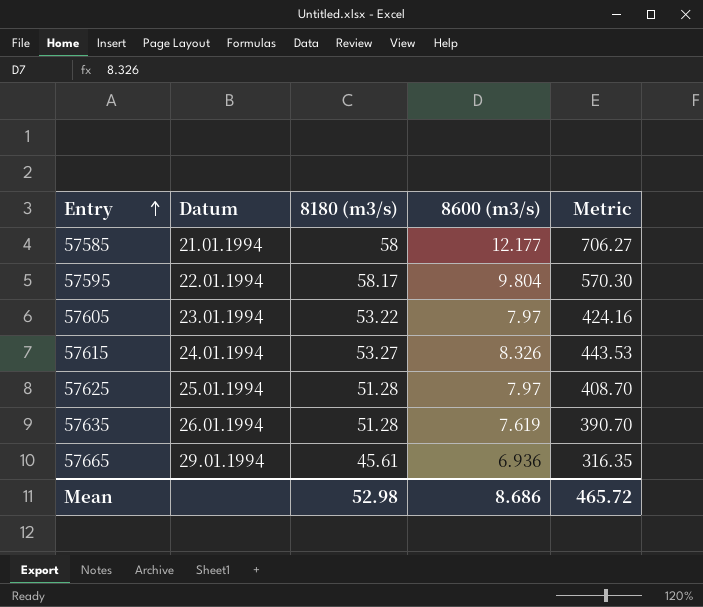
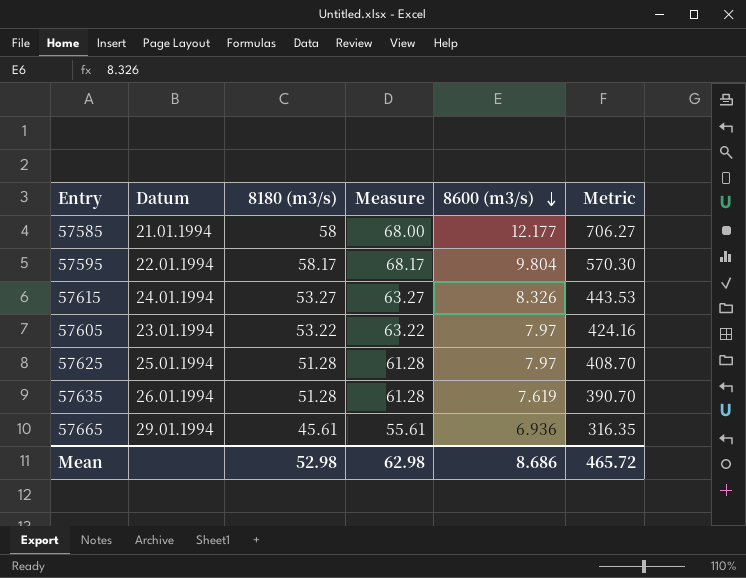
row order: Entry ascending -> 8600 (m3/s) descending
column Measure | formula: none -> [8180 (m3/s)] + 10

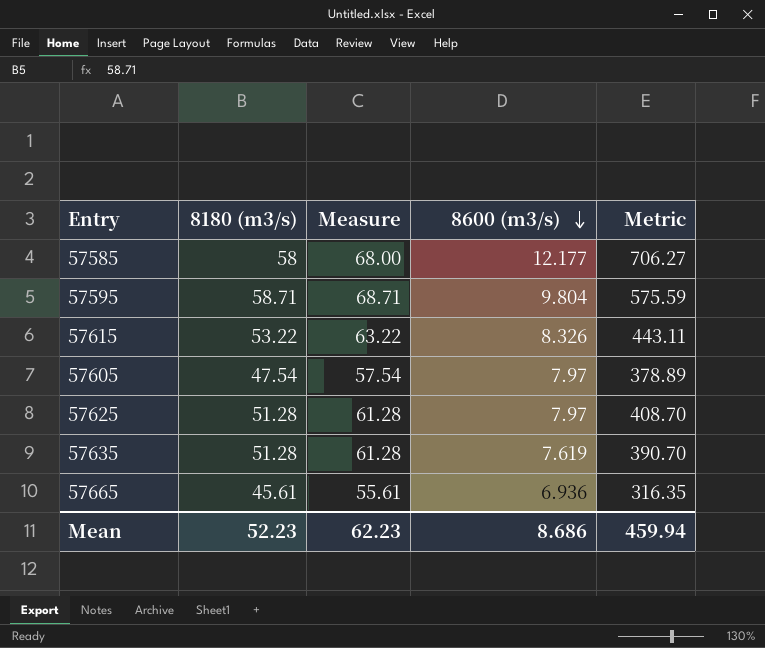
column Datum | position: 2 -> none
57595 | 8180 (m3/s): 58.17 -> 58.71
57595 | Measure: 68.17 -> 68.71
57595 | Metric: 570.30 -> 575.59
57615 | 8180 (m3/s): 53.27 -> 53.22
57615 | Measure: 63.27 -> 63.22
57615 | Metric: 443.53 -> 443.11
57605 | 8180 (m3/s): 53.22 -> 47.54
57605 | Measure: 63.22 -> 57.54
57605 | Metric: 424.16 -> 378.89
Mean | 8180 (m3/s): 52.98 -> 52.23
Mean | Measure: 62.98 -> 62.23
Mean | Metric: 465.72 -> 459.94

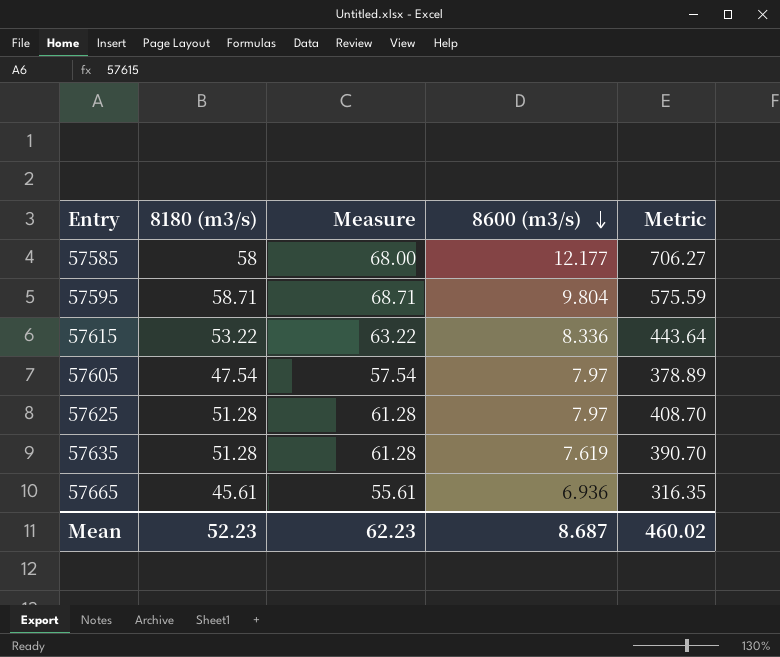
57615 | 8600 (m3/s): 8.326 -> 8.336
57615 | Metric: 443.11 -> 443.64
Mean | 8600 (m3/s): 8.686 -> 8.687
Mean | Metric: 459.94 -> 460.02

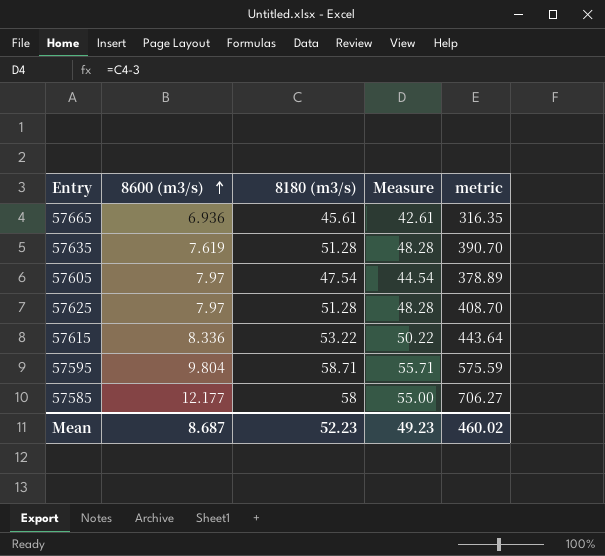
row order: 8600 (m3/s) descending -> 8600 (m3/s) ascending
column 8600 (m3/s) | position: 4 -> 2
column Measure | formula: [8180 (m3/s)] + 10 -> [8180 (m3/s)] - 3
column name: Metric -> metric
Mean | Measure: 62.23 -> 49.23

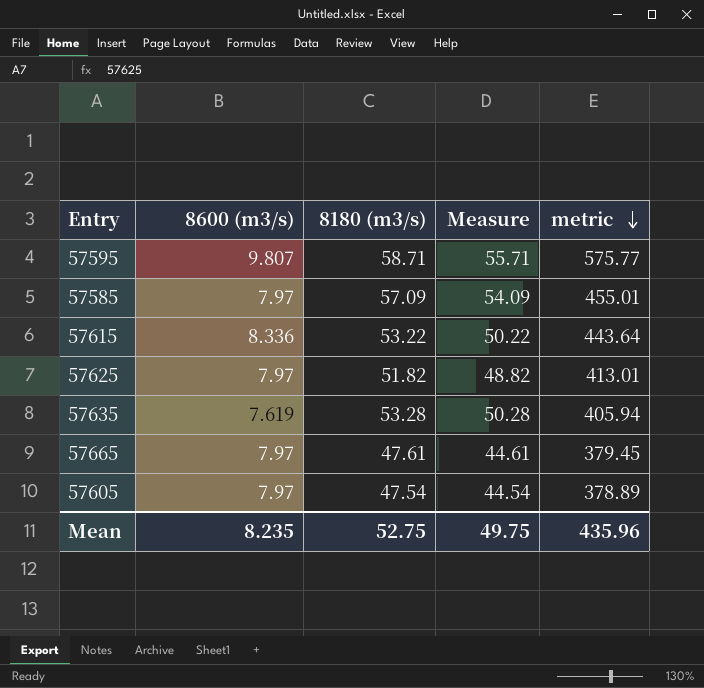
row order: 8600 (m3/s) ascending -> metric descending
57595 | 8600 (m3/s): 9.804 -> 9.807
57595 | metric: 575.59 -> 575.77
57585 | 8600 (m3/s): 12.177 -> 7.97
57585 | 8180 (m3/s): 58 -> 57.09
57585 | Measure: 55.00 -> 54.09
57585 | metric: 706.27 -> 455.01
57625 | 8180 (m3/s): 51.28 -> 51.82
57625 | Measure: 48.28 -> 48.82
57625 | metric: 408.70 -> 413.01
57635 | 8180 (m3/s): 51.28 -> 53.28
57635 | Measure: 48.28 -> 50.28
57635 | metric: 390.70 -> 405.94
57665 | 8600 (m3/s): 6.936 -> 7.97
57665 | 8180 (m3/s): 45.61 -> 47.61
57665 | Measure: 42.61 -> 44.61
57665 | metric: 316.35 -> 379.45
Mean | 8600 (m3/s): 8.687 -> 8.235
Mean | 8180 (m3/s): 52.23 -> 52.75
Mean | Measure: 49.23 -> 49.75
Mean | metric: 460.02 -> 435.96

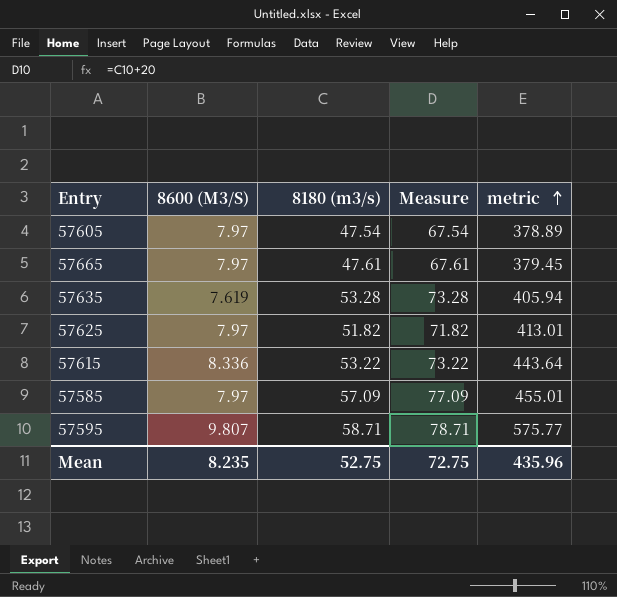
row order: metric descending -> metric ascending
column name: 8600 (m3/s) -> 8600 (M3/S)
column Measure | formula: [8180 (m3/s)] - 3 -> [8180 (m3/s)] + 20
Mean | Measure: 49.75 -> 72.75

